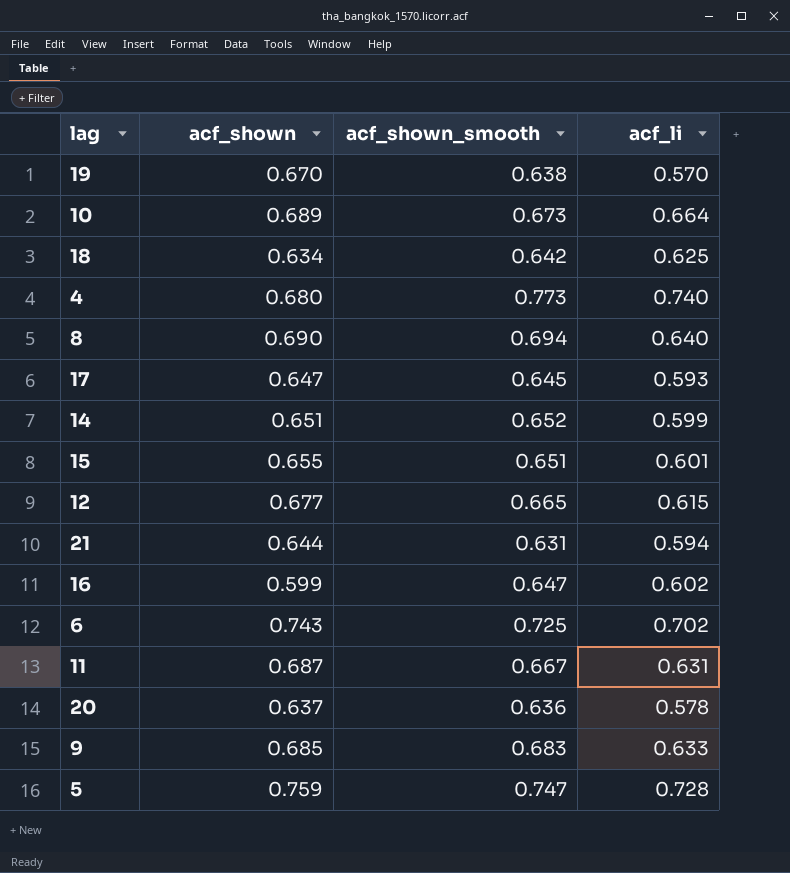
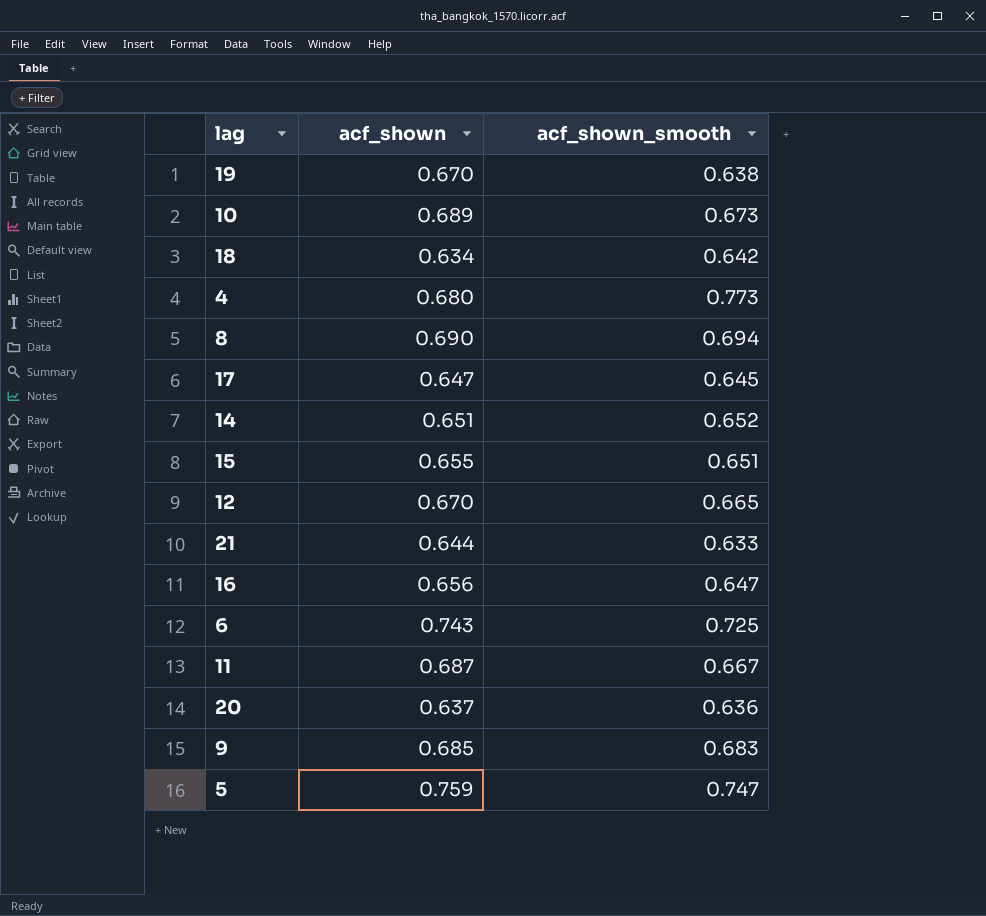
column acf_li | position: 4 -> none
12 | acf_shown: 0.677 -> 0.670
21 | acf_shown_smooth: 0.631 -> 0.633
16 | acf_shown: 0.599 -> 0.656

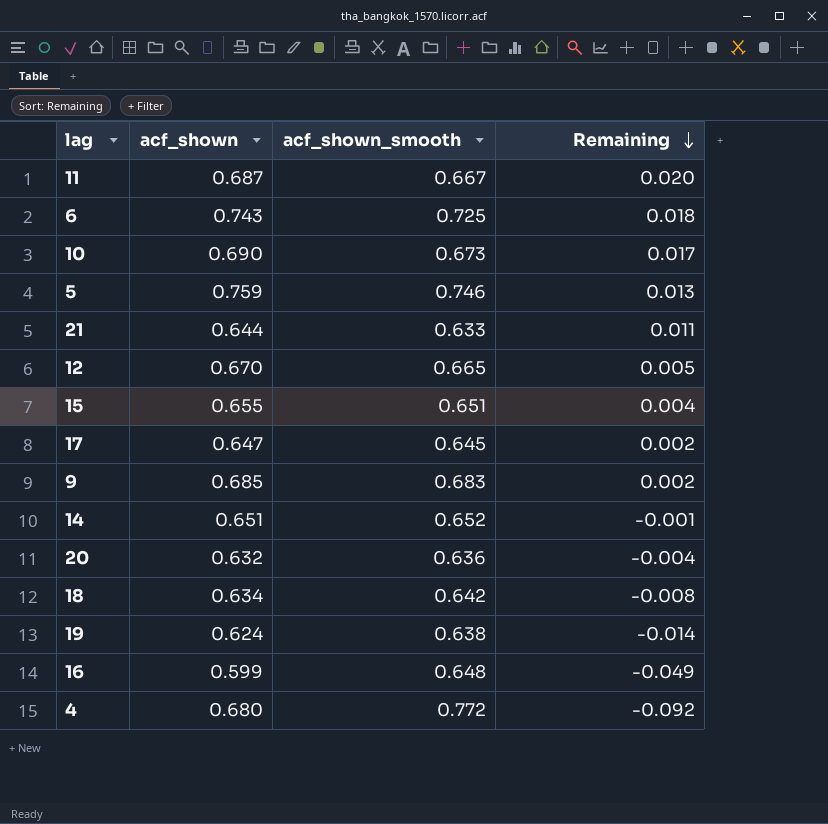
row order: none -> Remaining descending
column Remaining | formula: none -> [acf_shown] - [acf_shown_smooth]
row 8: 0.690 | 0.694 -> none
10 | acf_shown: 0.689 -> 0.690
5 | acf_shown_smooth: 0.747 -> 0.746
20 | acf_shown: 0.637 -> 0.632
19 | acf_shown: 0.670 -> 0.624
16 | acf_shown: 0.656 -> 0.599
16 | acf_shown_smooth: 0.647 -> 0.648
4 | acf_shown_smooth: 0.773 -> 0.772

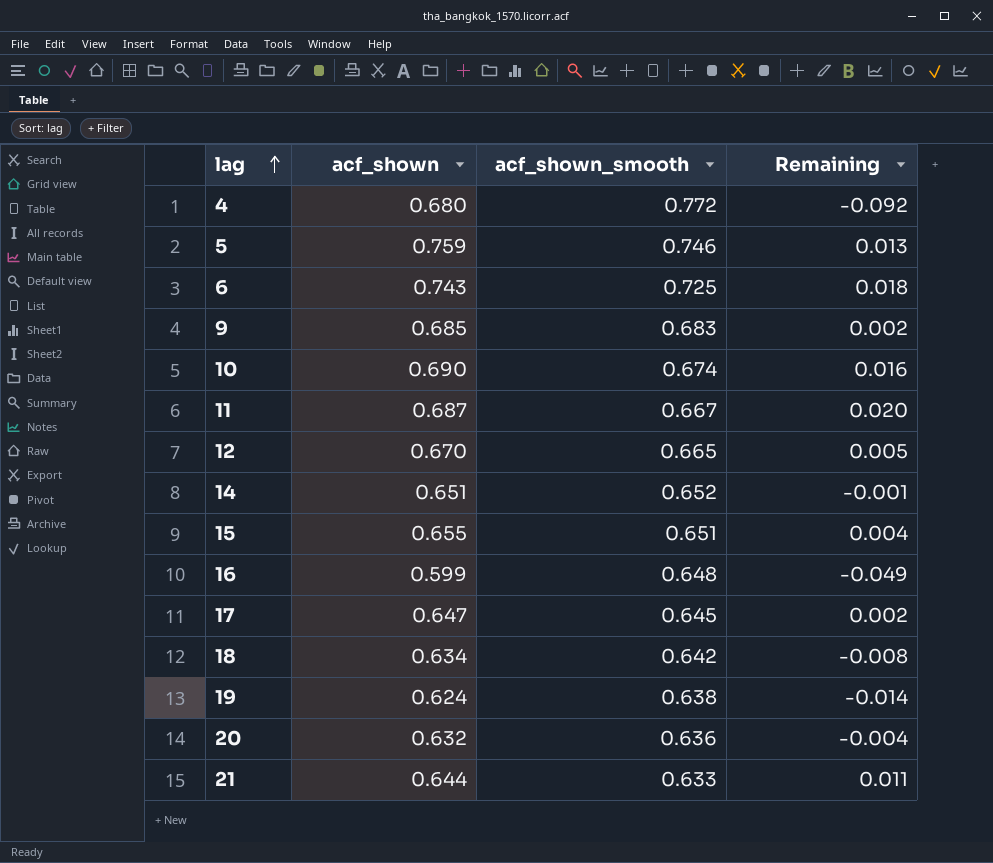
row order: Remaining descending -> lag ascending
10 | acf_shown_smooth: 0.673 -> 0.674
10 | Remaining: 0.017 -> 0.016

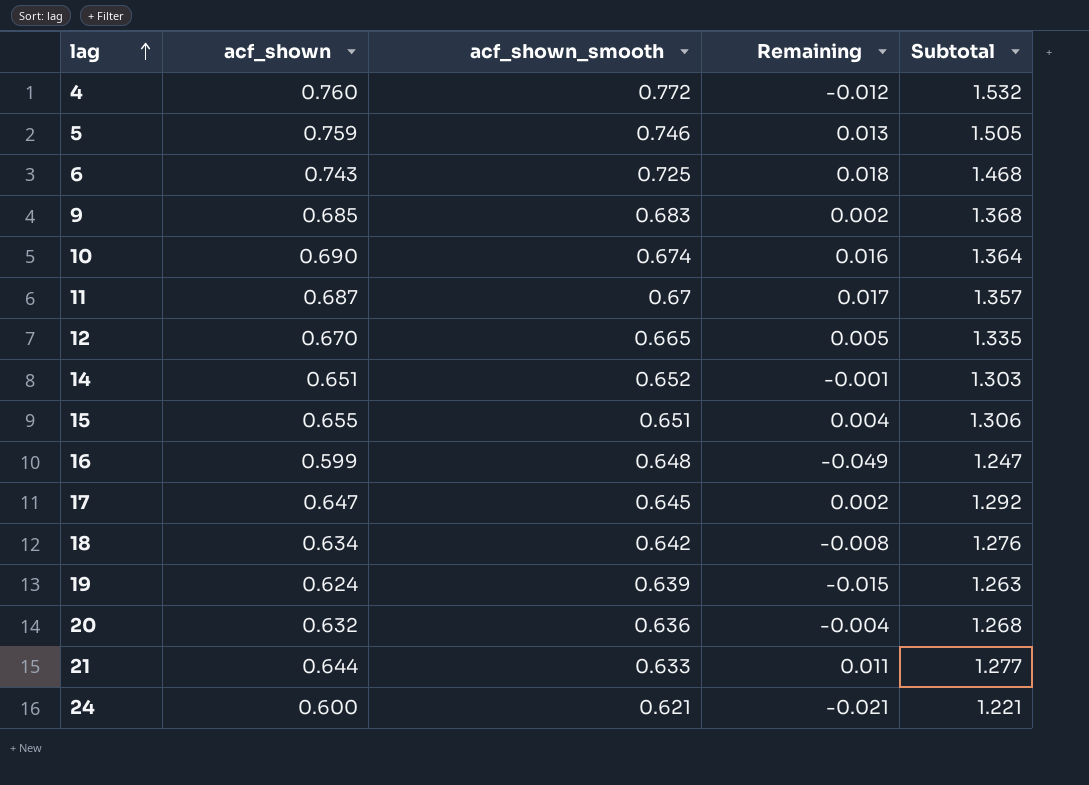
column Subtotal | formula: none -> [acf_shown] + [acf_shown_smooth]
4 | acf_shown: 0.680 -> 0.760
4 | Remaining: -0.092 -> -0.012
11 | acf_shown_smooth: 0.667 -> 0.67
11 | Remaining: 0.020 -> 0.017
19 | acf_shown_smooth: 0.638 -> 0.639
19 | Remaining: -0.014 -> -0.015
row 24: none -> 0.600 | 0.621 | -0.021 | 1.221

